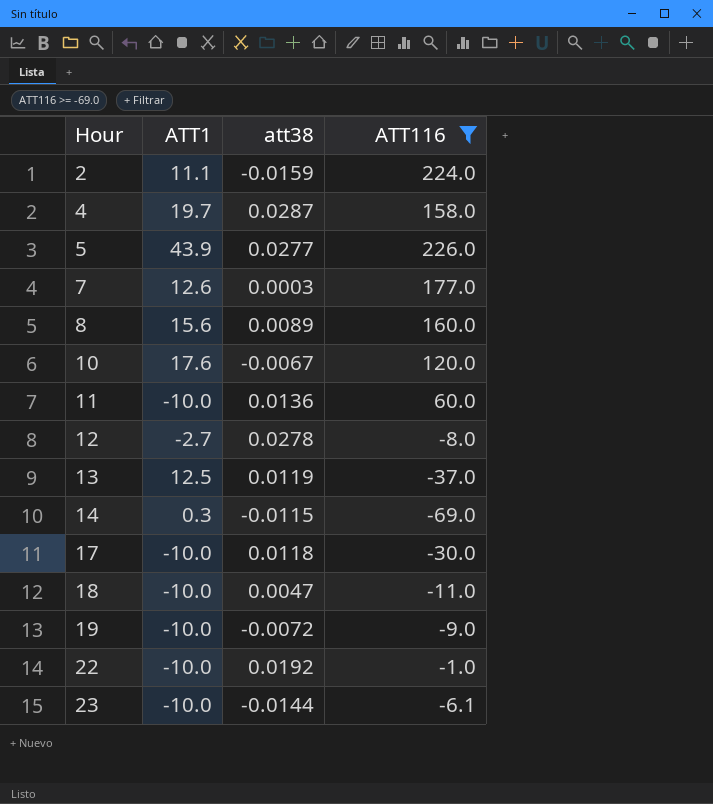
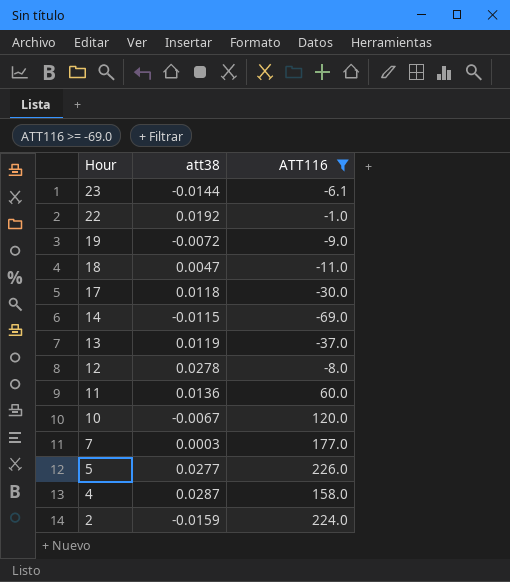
row order: Hour ascending -> Hour descending
column ATT1 | position: 2 -> none
row 8: 15.6 | 0.0089 | 160.0 -> none

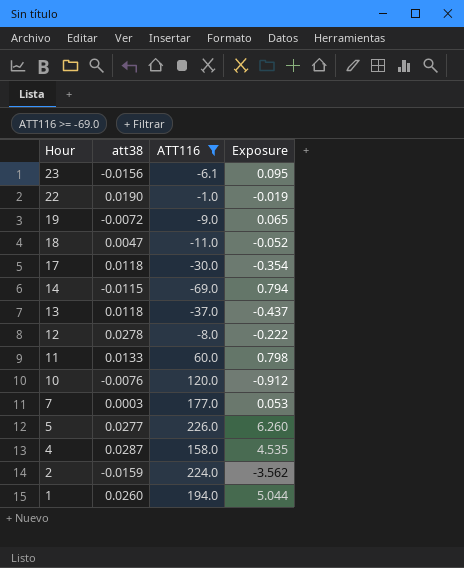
column Exposure | formula: none -> [att38] * [ATT116]
23 | att38: -0.0144 -> -0.0156
22 | att38: 0.0192 -> 0.0190
13 | att38: 0.0119 -> 0.0118
11 | att38: 0.0136 -> 0.0133
10 | att38: -0.0067 -> -0.0076
row 1: none -> 0.0260 | 194.0 | 5.044

